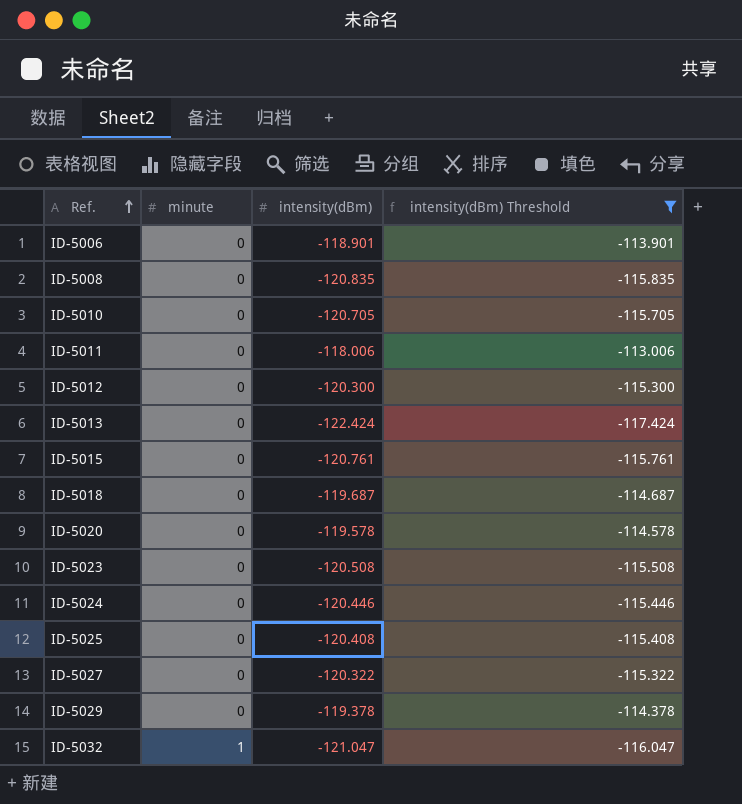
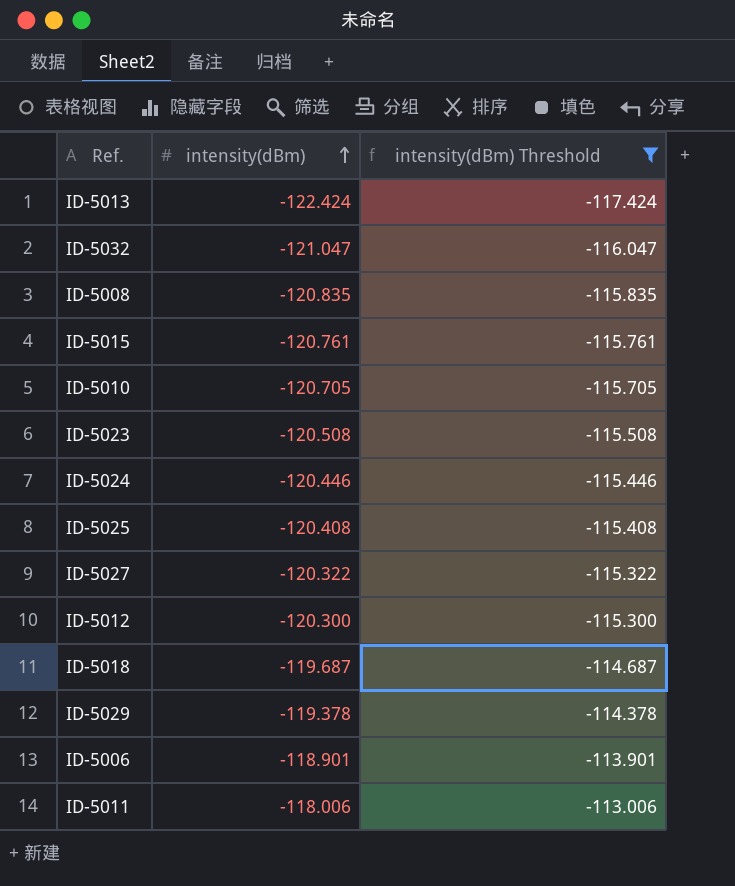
row order: Ref. ascending -> intensity(dBm) ascending
column minute | position: 2 -> none
row ID-5020: 0 | -119.578 | -114.578 -> none

